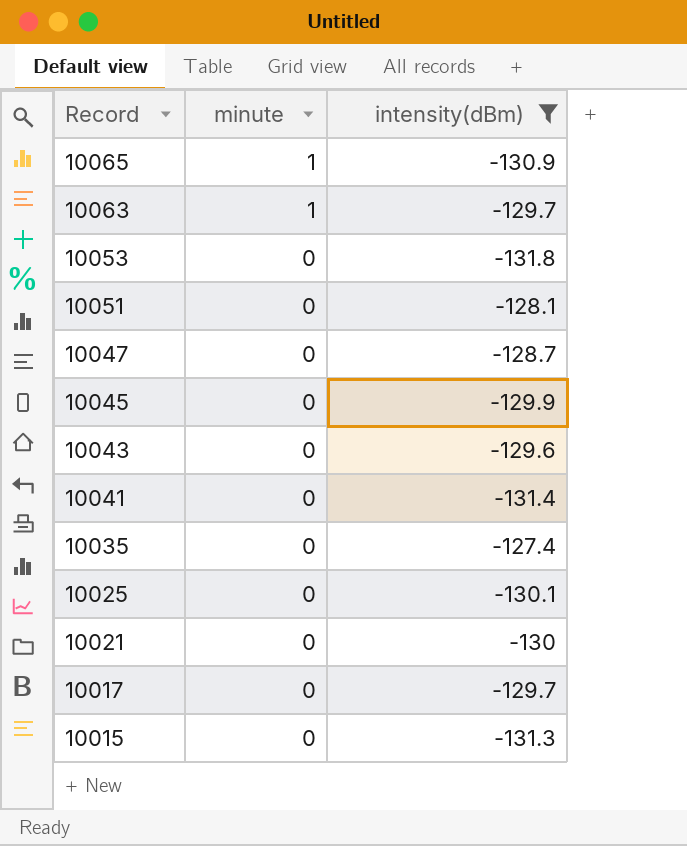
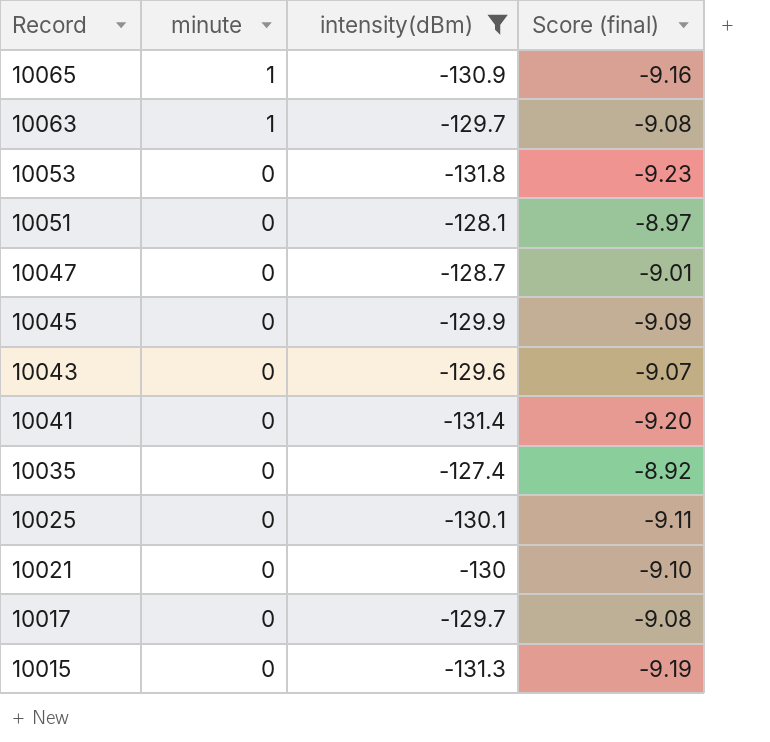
column Score (final) | formula: none -> [intensity(dBm)] * 0.07

